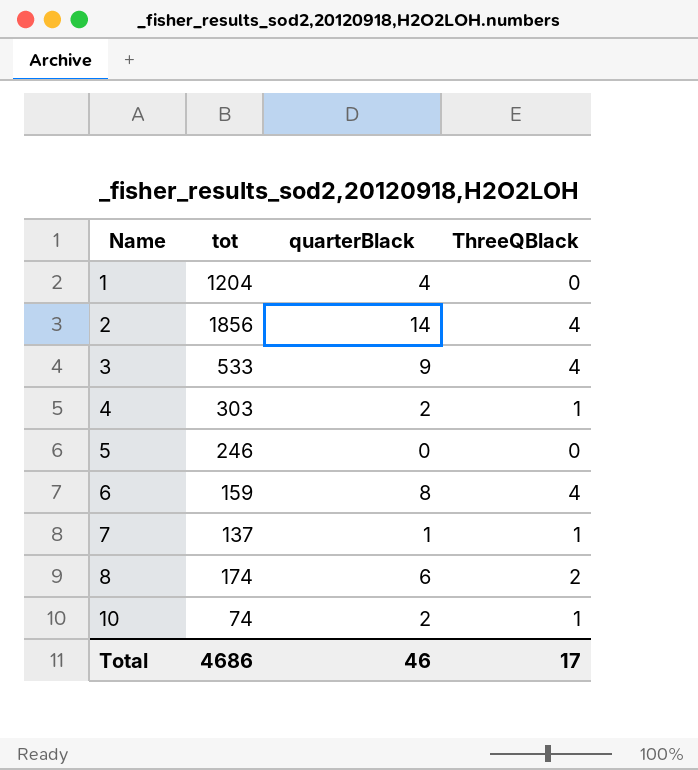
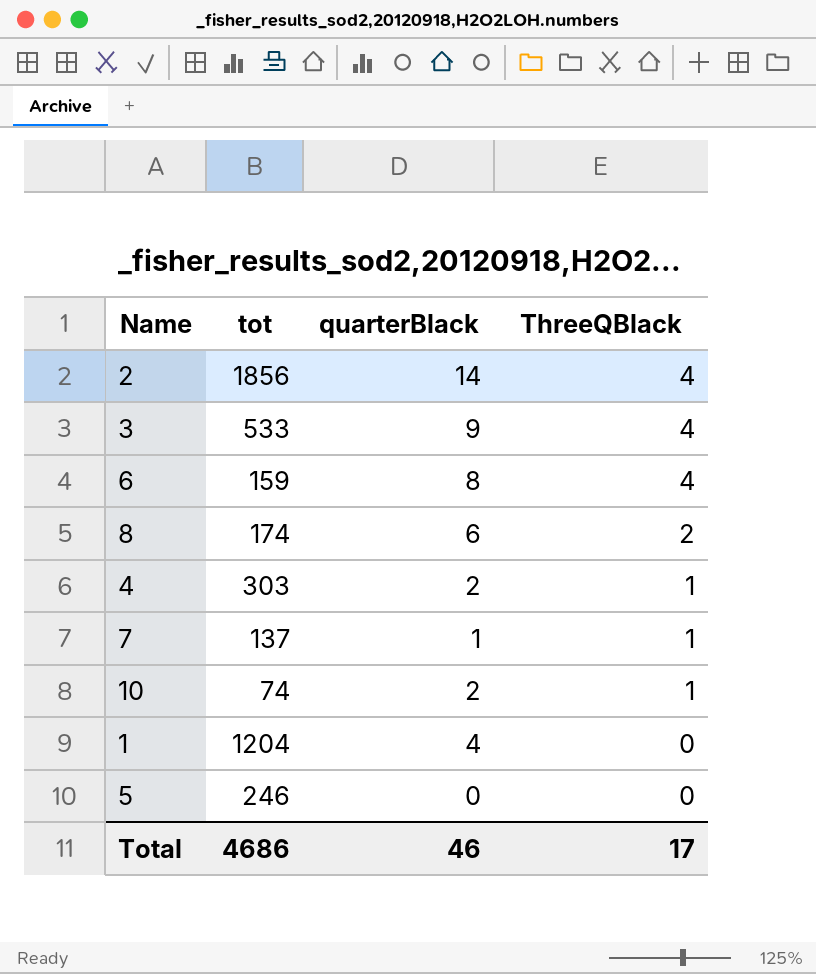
row order: Name ascending -> ThreeQBlack descending

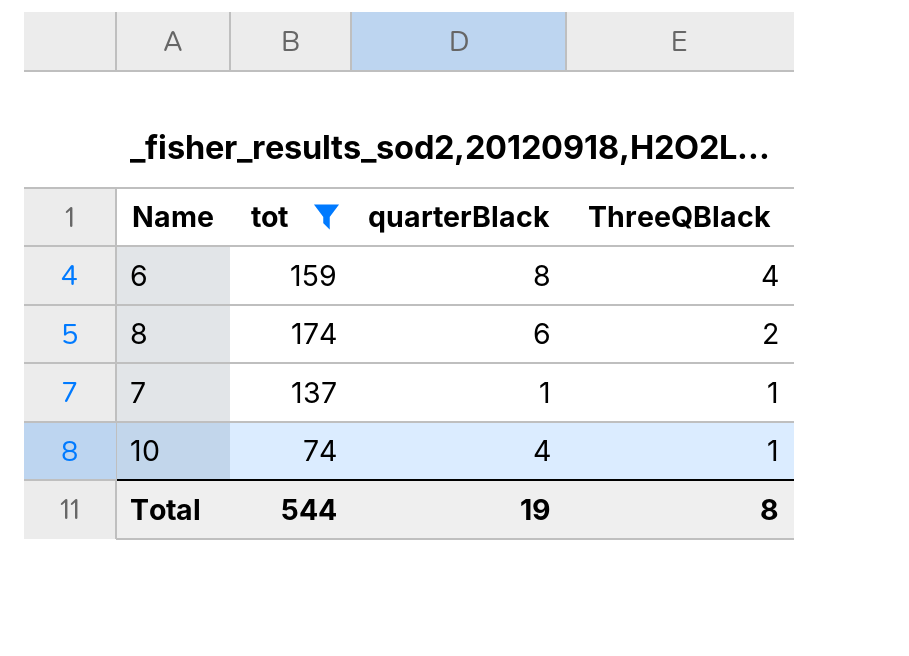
filter: none -> tot <= 174
10 | quarterBlack: 2 -> 4
Total | tot: 4686 -> 544
Total | quarterBlack: 46 -> 19
Total | ThreeQBlack: 17 -> 8

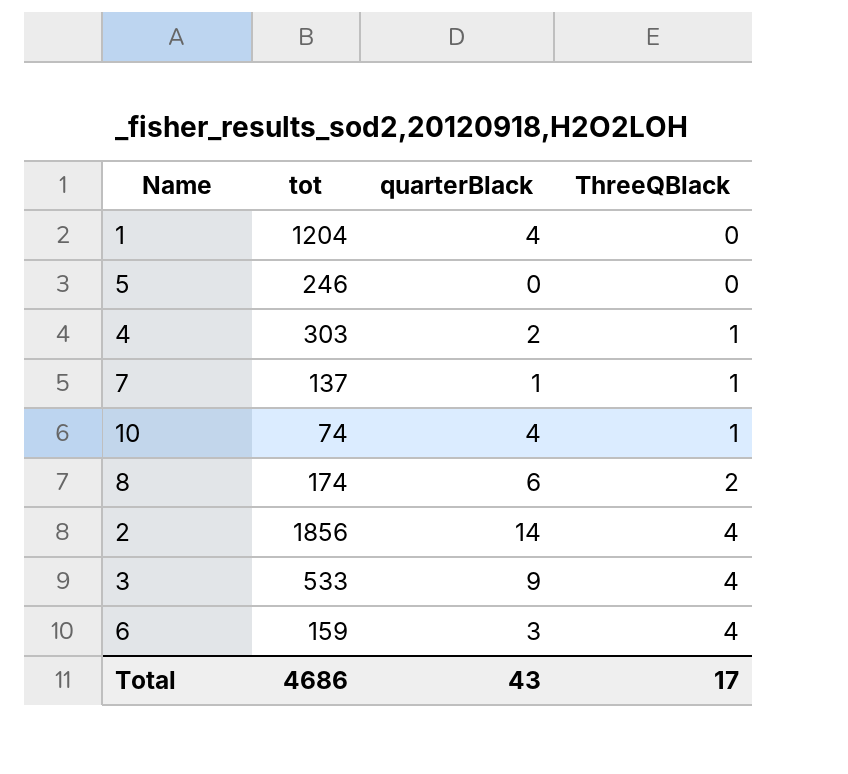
filter: tot <= 174 -> none
row order: ThreeQBlack descending -> ThreeQBlack ascending
6 | quarterBlack: 8 -> 3
Total | tot: 544 -> 4686
Total | quarterBlack: 19 -> 43
Total | ThreeQBlack: 8 -> 17

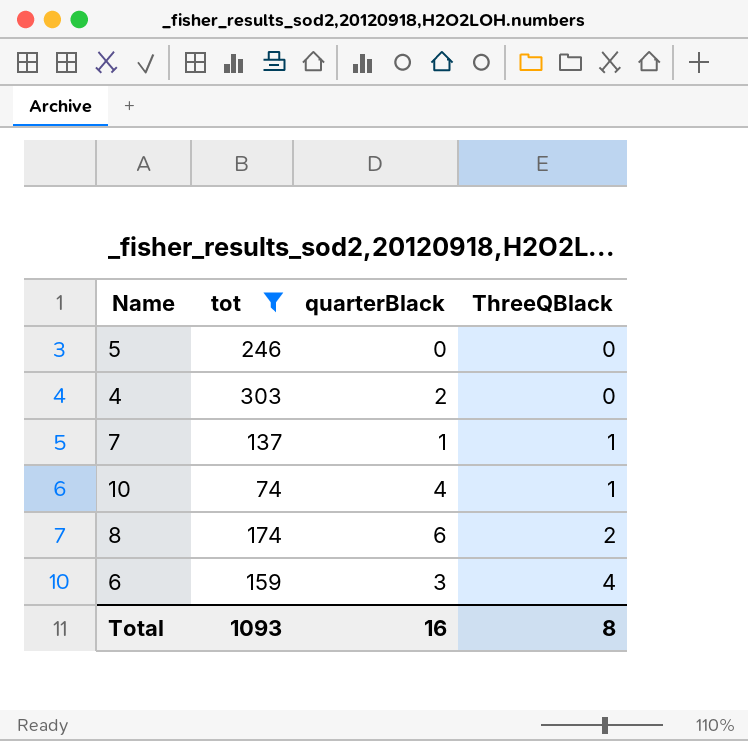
filter: none -> tot <= 303
4 | ThreeQBlack: 1 -> 0
Total | tot: 4686 -> 1093
Total | quarterBlack: 43 -> 16
Total | ThreeQBlack: 17 -> 8

